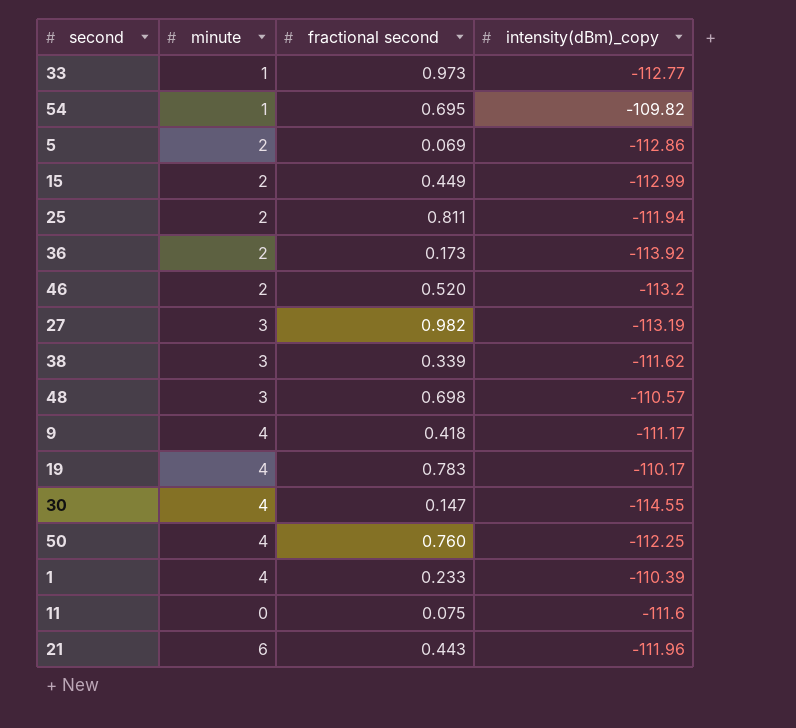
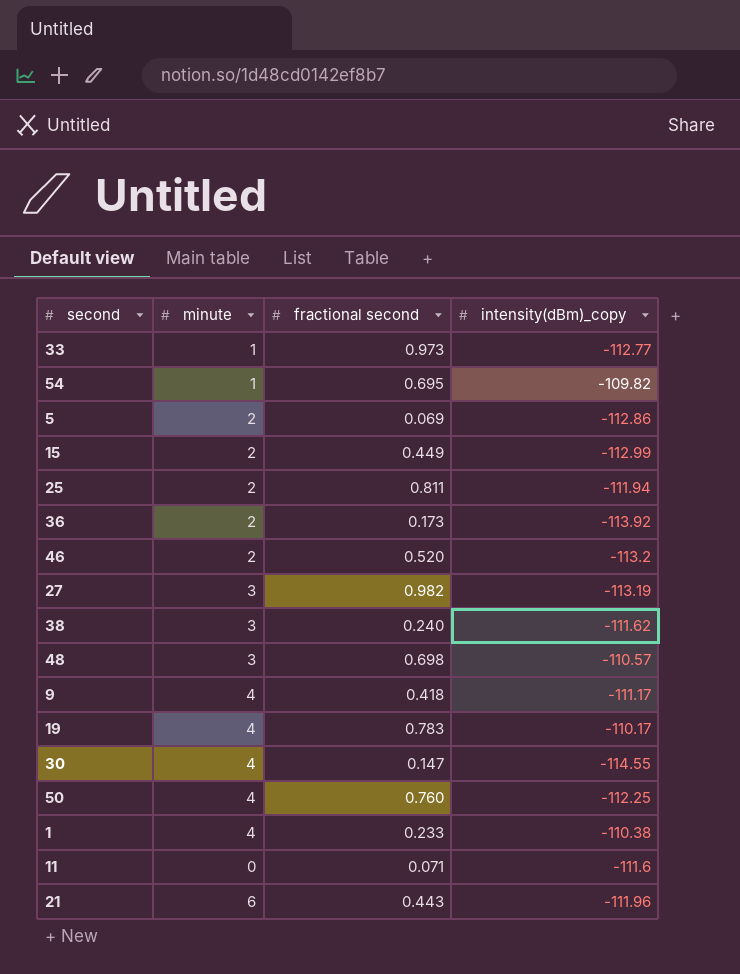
38 | fractional second: 0.339 -> 0.240
1 | intensity(dBm)_copy: -110.39 -> -110.38
11 | fractional second: 0.075 -> 0.071

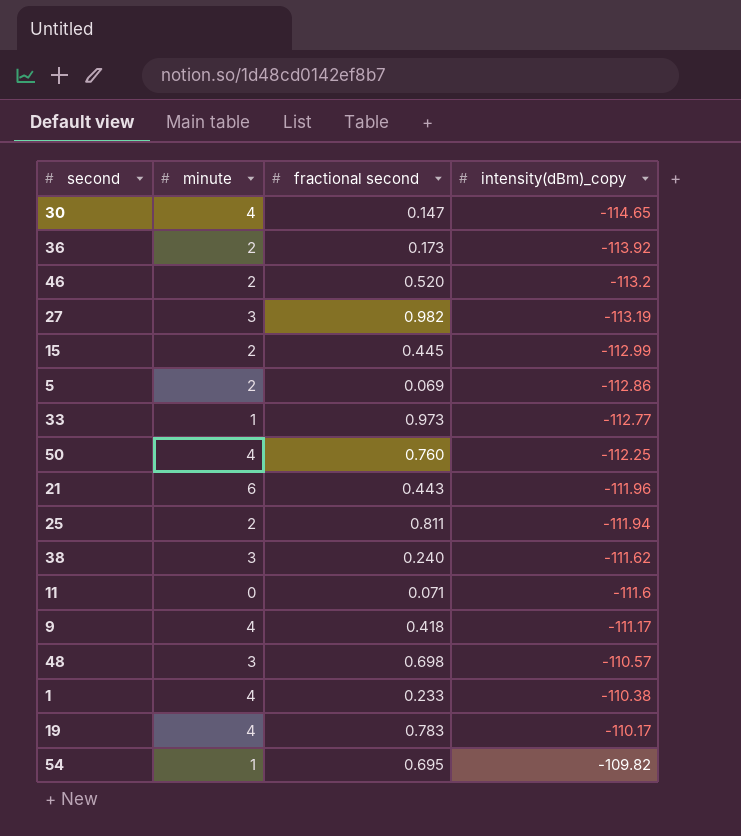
row order: none -> intensity(dBm)_copy ascending
30 | intensity(dBm)_copy: -114.55 -> -114.65
15 | fractional second: 0.449 -> 0.445

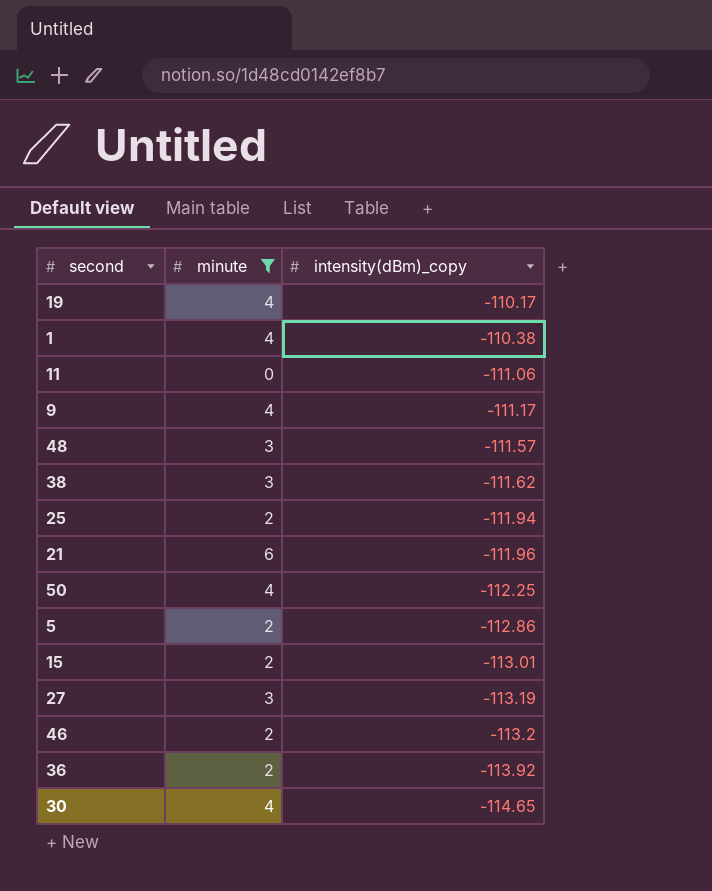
filter: none -> minute != 1
row order: intensity(dBm)_copy ascending -> intensity(dBm)_copy descending
column fractional second | position: 3 -> none
11 | intensity(dBm)_copy: -111.6 -> -111.06
48 | intensity(dBm)_copy: -110.57 -> -111.57
15 | intensity(dBm)_copy: -112.99 -> -113.01

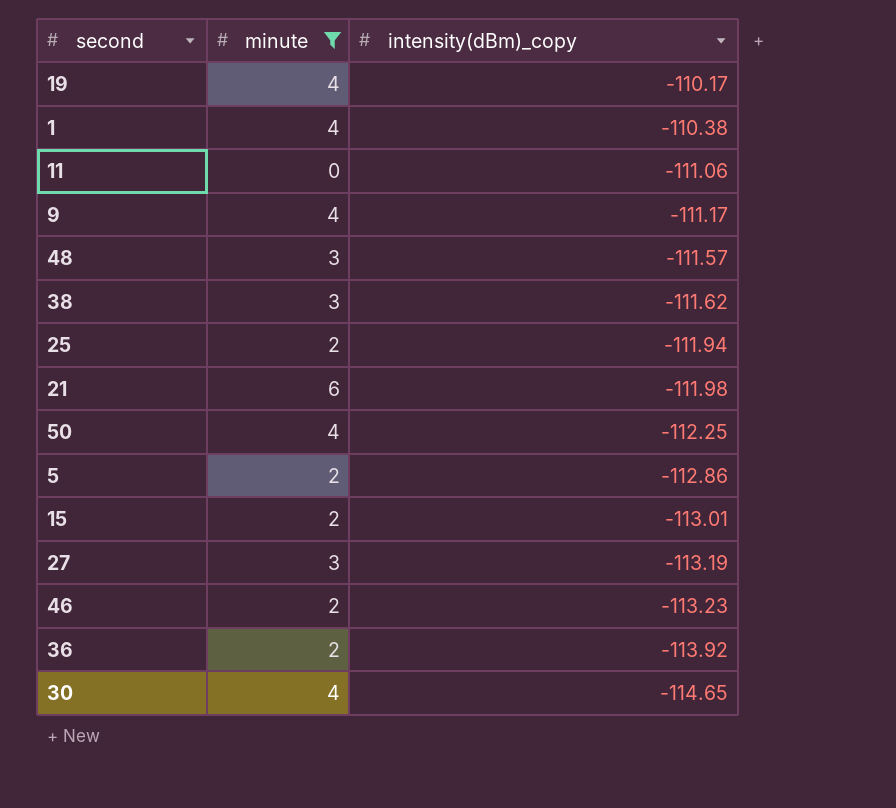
21 | intensity(dBm)_copy: -111.96 -> -111.98
46 | intensity(dBm)_copy: -113.2 -> -113.23

